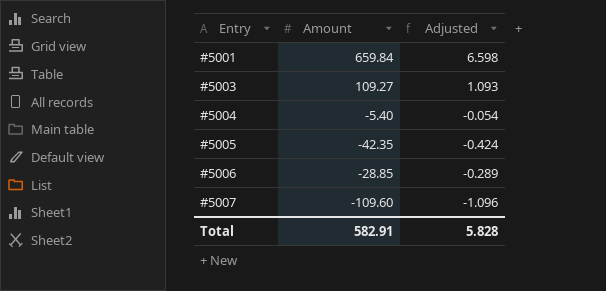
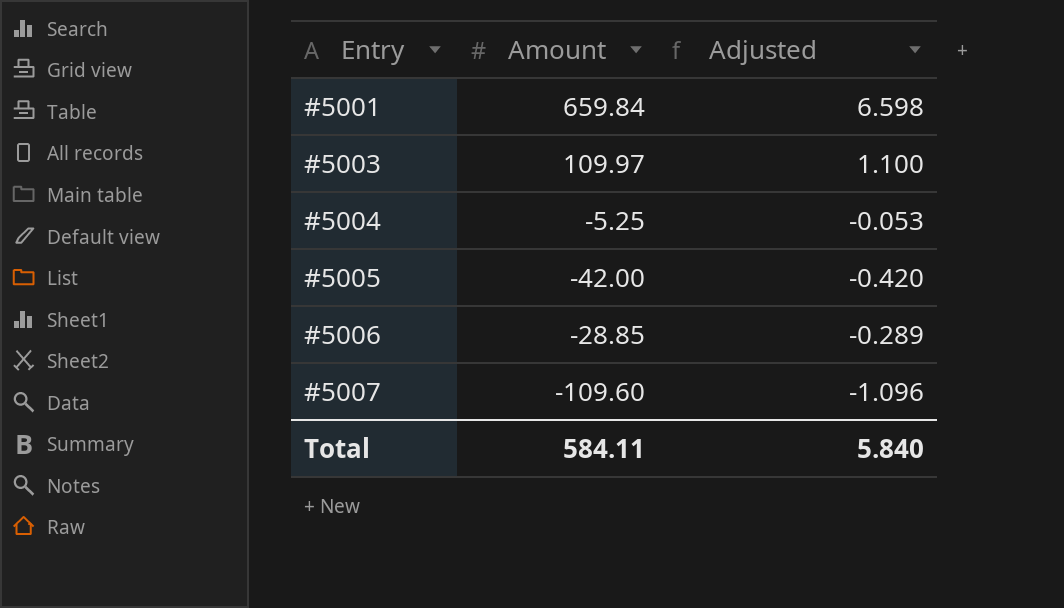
#5003 | Amount: 109.27 -> 109.97
#5003 | Adjusted: 1.093 -> 1.100
#5004 | Amount: -5.40 -> -5.25
#5004 | Adjusted: -0.054 -> -0.053
#5005 | Amount: -42.35 -> -42.00
#5005 | Adjusted: -0.424 -> -0.420
Total | Amount: 582.91 -> 584.11
Total | Adjusted: 5.828 -> 5.840

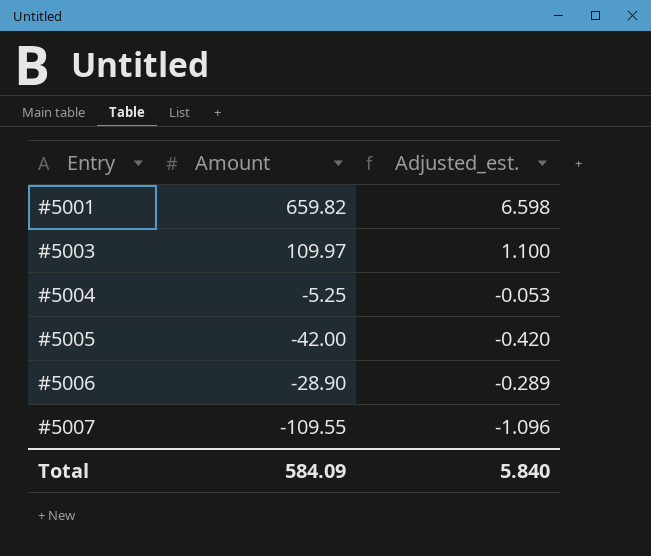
column name: Adjusted -> Adjusted_est.
#5001 | Amount: 659.84 -> 659.82
#5006 | Amount: -28.85 -> -28.90
#5007 | Amount: -109.60 -> -109.55
Total | Amount: 584.11 -> 584.09

